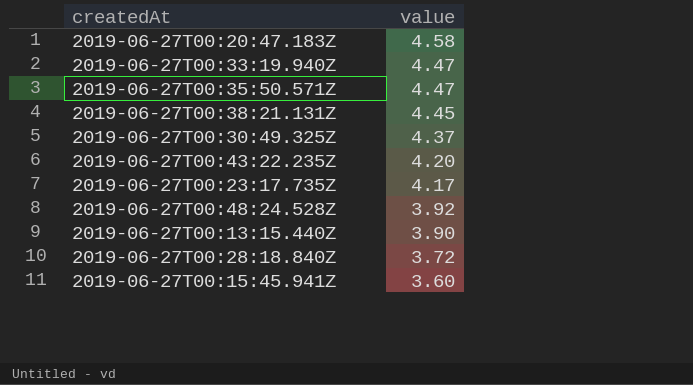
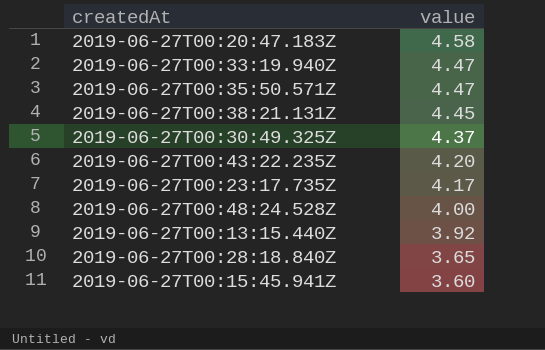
2019-06-27T00:48:24.528Z | value: 3.92 -> 4.00
2019-06-27T00:13:15.440Z | value: 3.90 -> 3.92
2019-06-27T00:28:18.840Z | value: 3.72 -> 3.65

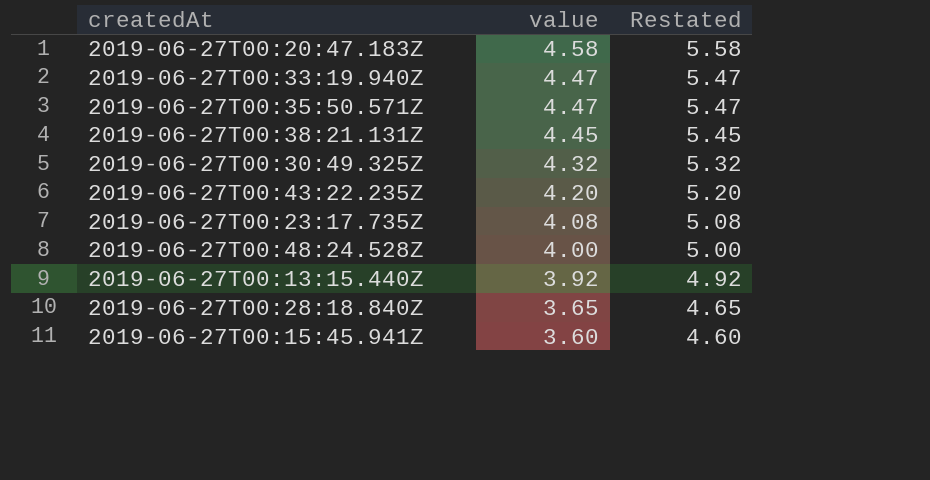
column Restated | formula: none -> [value] + 1
2019-06-27T00:30:49.325Z | value: 4.37 -> 4.32
2019-06-27T00:23:17.735Z | value: 4.17 -> 4.08

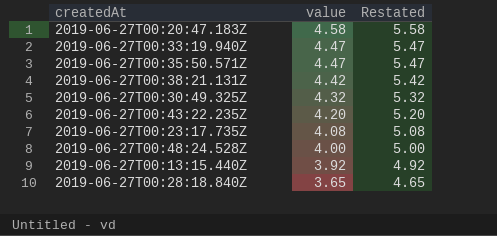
row 2019-06-27T00:15:45.941Z: 3.60 | 4.60 -> none
2019-06-27T00:38:21.131Z | value: 4.45 -> 4.42
2019-06-27T00:38:21.131Z | Restated: 5.45 -> 5.42

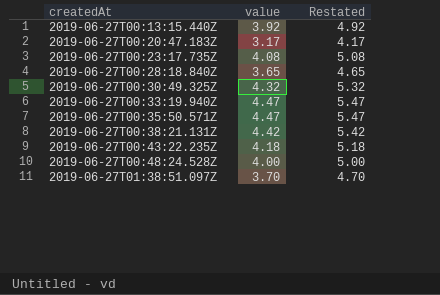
row order: value descending -> createdAt ascending
2019-06-27T00:20:47.183Z | value: 4.58 -> 3.17
2019-06-27T00:20:47.183Z | Restated: 5.58 -> 4.17
2019-06-27T00:43:22.235Z | value: 4.20 -> 4.18
2019-06-27T00:43:22.235Z | Restated: 5.20 -> 5.18
row 2019-06-27T01:38:51.097Z: none -> 3.70 | 4.70

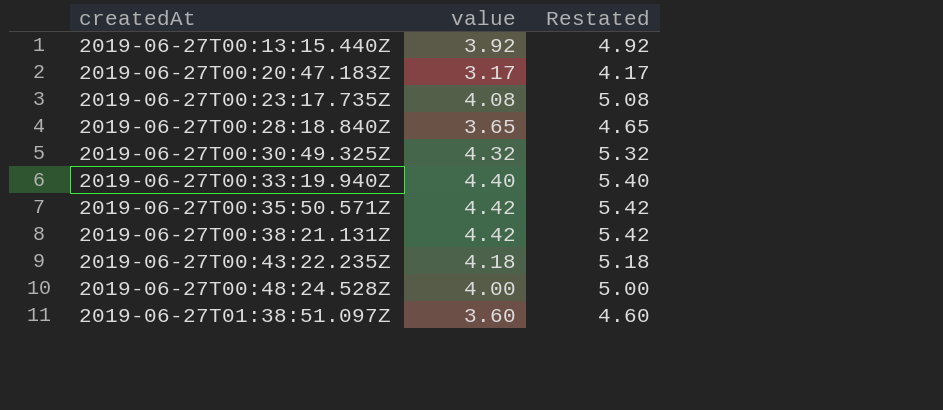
2019-06-27T00:33:19.940Z | value: 4.47 -> 4.40
2019-06-27T00:33:19.940Z | Restated: 5.47 -> 5.40
2019-06-27T00:35:50.571Z | value: 4.47 -> 4.42
2019-06-27T00:35:50.571Z | Restated: 5.47 -> 5.42
2019-06-27T01:38:51.097Z | value: 3.70 -> 3.60
2019-06-27T01:38:51.097Z | Restated: 4.70 -> 4.60

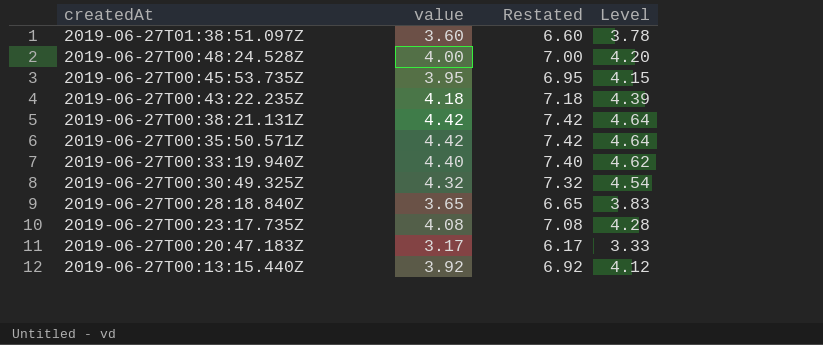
row order: createdAt ascending -> createdAt descending
column Restated | formula: [value] + 1 -> [value] + 3
column Level | formula: none -> [value] * 1.05
row 2019-06-27T00:45:53.735Z: none -> 3.95 | 6.95 | 4.15

